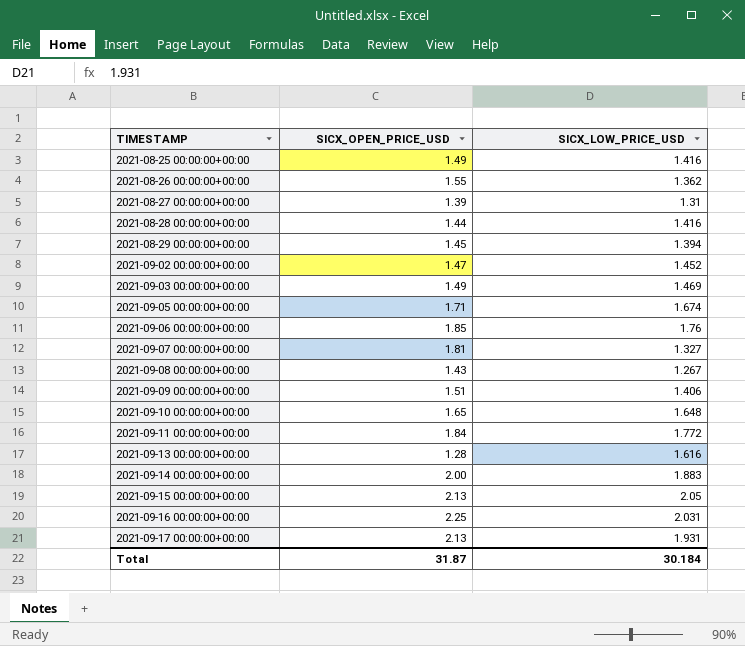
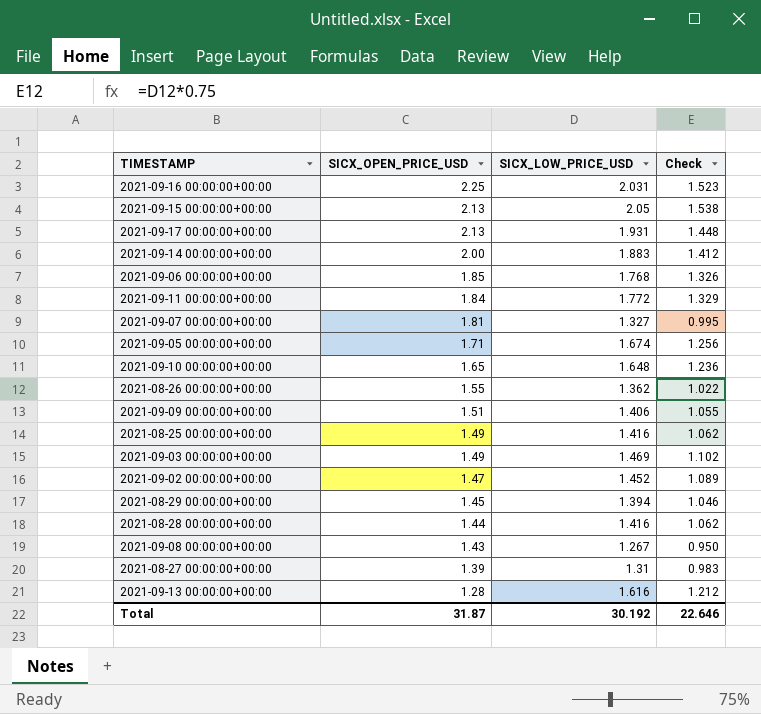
row order: TIMESTAMP ascending -> SICX_OPEN_PRICE_USD descending
column Check | formula: none -> [SICX_LOW_PRICE_USD] * 0.75
2021-09-06 00:00:00+00:00 | SICX_LOW_PRICE_USD: 1.76 -> 1.768
Total | SICX_LOW_PRICE_USD: 30.184 -> 30.192

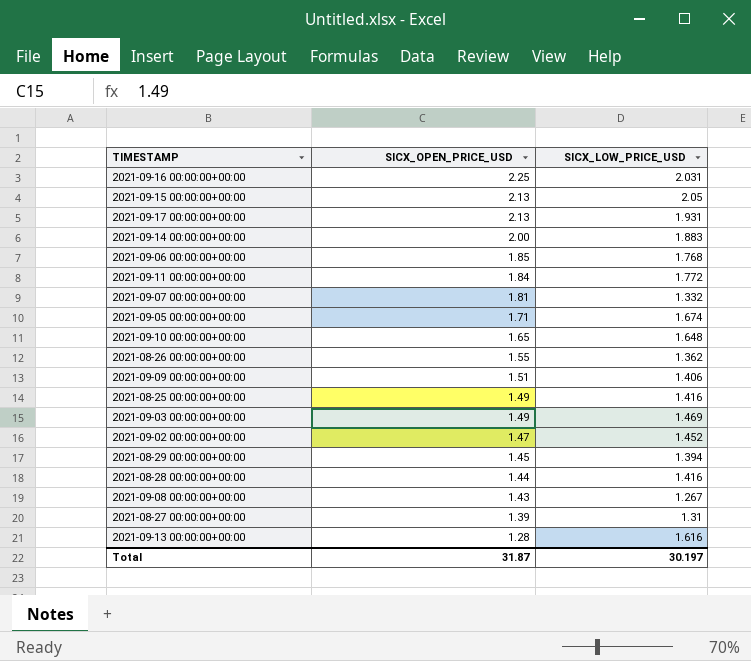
column Check | formula: [SICX_LOW_PRICE_USD] * 0.75 -> none
2021-09-07 00:00:00+00:00 | SICX_LOW_PRICE_USD: 1.327 -> 1.332
Total | SICX_LOW_PRICE_USD: 30.192 -> 30.197

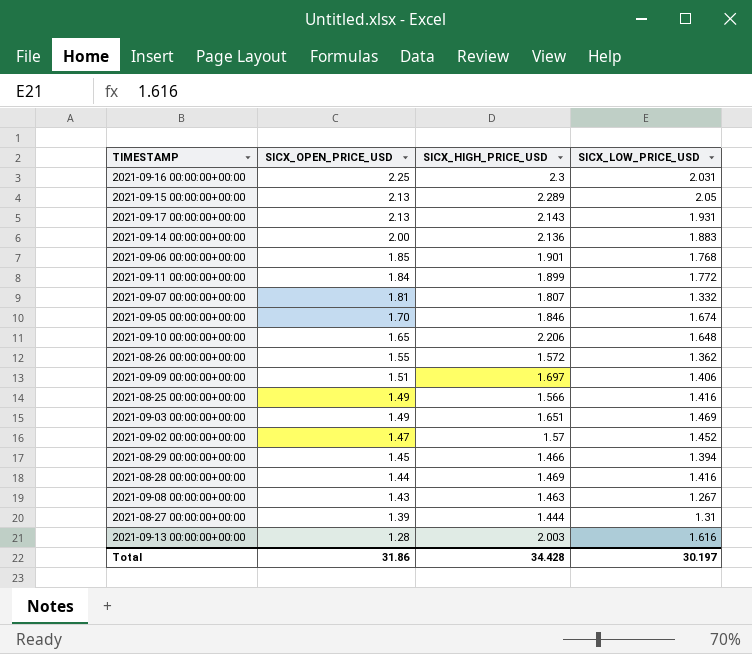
column SICX_HIGH_PRICE_USD | position: none -> 3
2021-09-05 00:00:00+00:00 | SICX_OPEN_PRICE_USD: 1.71 -> 1.70
Total | SICX_OPEN_PRICE_USD: 31.87 -> 31.86

